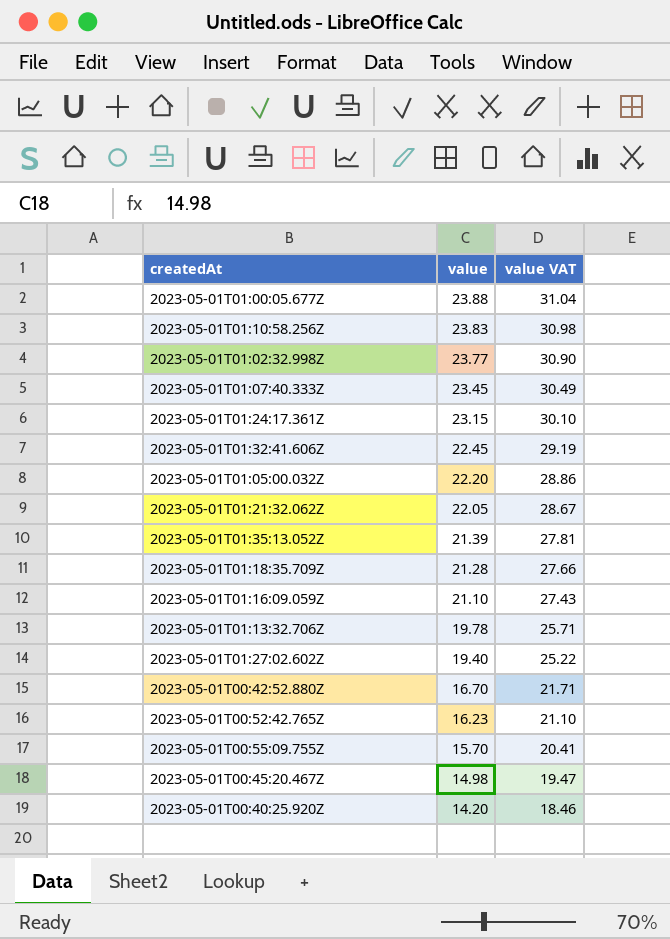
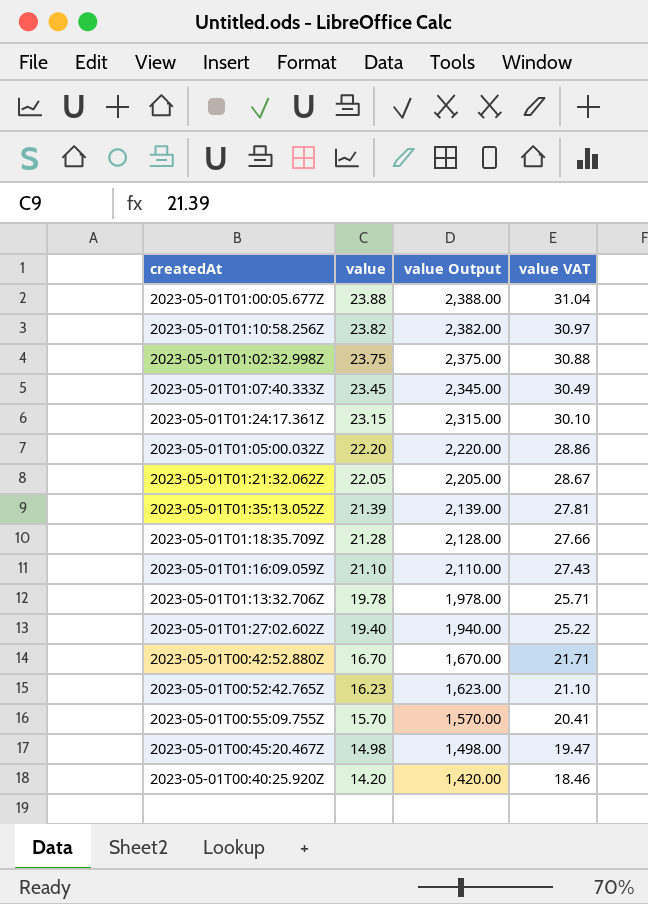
column value Output | formula: none -> [value] * 100
row 2023-05-01T01:32:41.606Z: 22.45 | 29.19 -> none
2023-05-01T01:10:58.256Z | value: 23.83 -> 23.82
2023-05-01T01:10:58.256Z | value VAT: 30.98 -> 30.97
2023-05-01T01:02:32.998Z | value: 23.77 -> 23.75
2023-05-01T01:02:32.998Z | value VAT: 30.90 -> 30.88

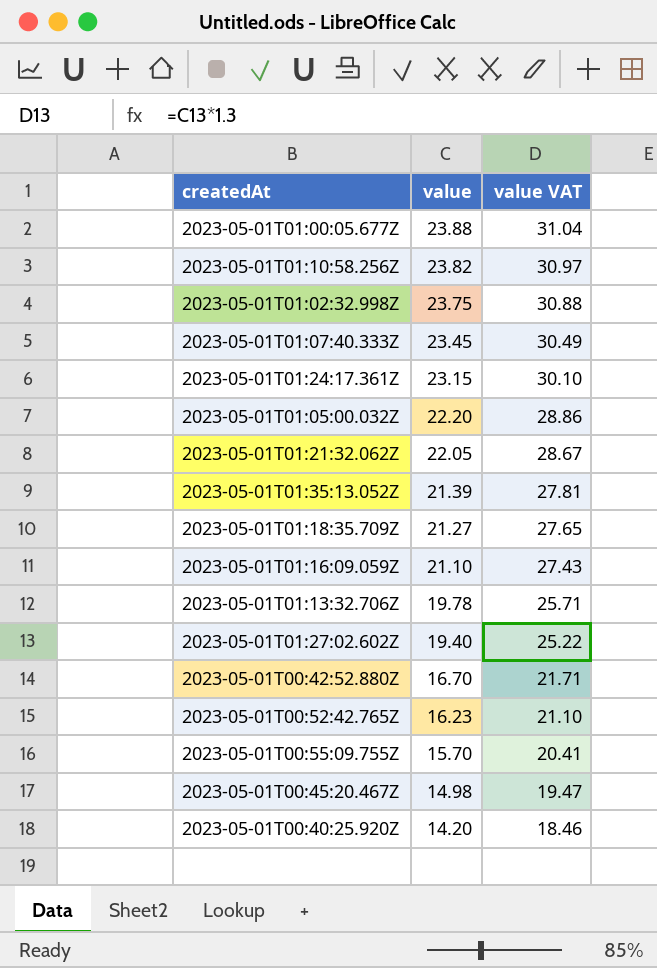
column value Output | formula: [value] * 100 -> none
2023-05-01T01:18:35.709Z | value: 21.28 -> 21.27
2023-05-01T01:18:35.709Z | value VAT: 27.66 -> 27.65

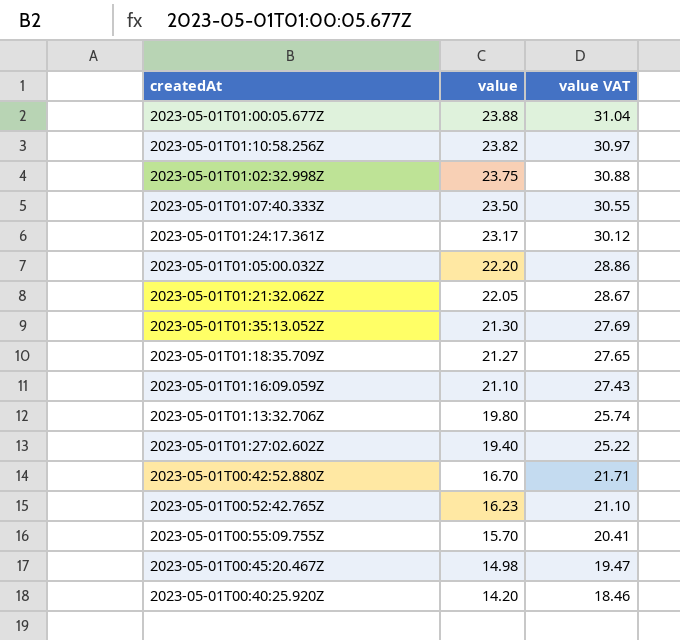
2023-05-01T01:07:40.333Z | value: 23.45 -> 23.50
2023-05-01T01:07:40.333Z | value VAT: 30.49 -> 30.55
2023-05-01T01:24:17.361Z | value: 23.15 -> 23.17
2023-05-01T01:24:17.361Z | value VAT: 30.10 -> 30.12
2023-05-01T01:35:13.052Z | value: 21.39 -> 21.30
2023-05-01T01:35:13.052Z | value VAT: 27.81 -> 27.69
2023-05-01T01:13:32.706Z | value: 19.78 -> 19.80
2023-05-01T01:13:32.706Z | value VAT: 25.71 -> 25.74

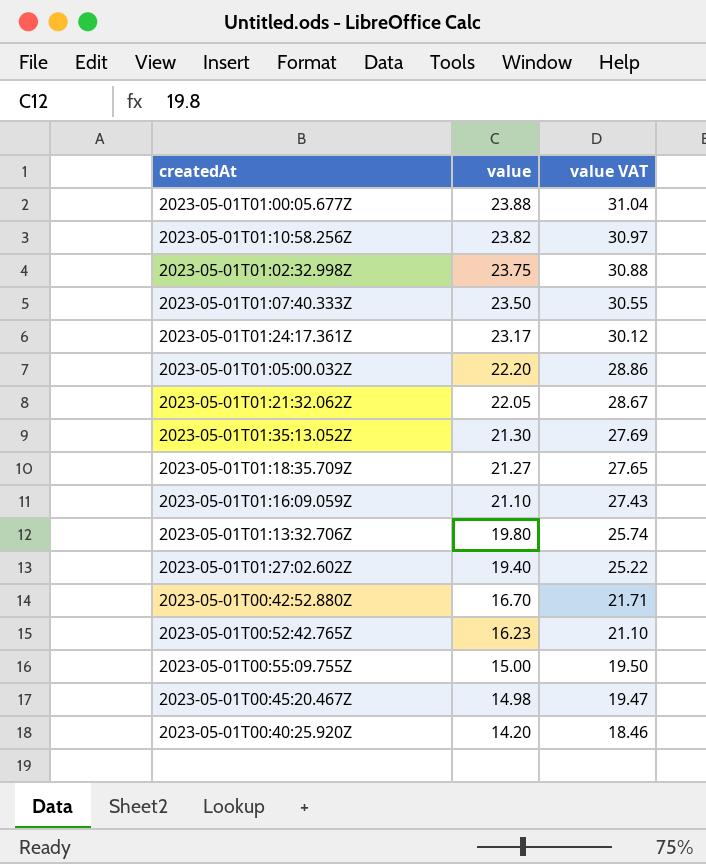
2023-05-01T00:55:09.755Z | value: 15.70 -> 15.00
2023-05-01T00:55:09.755Z | value VAT: 20.41 -> 19.50

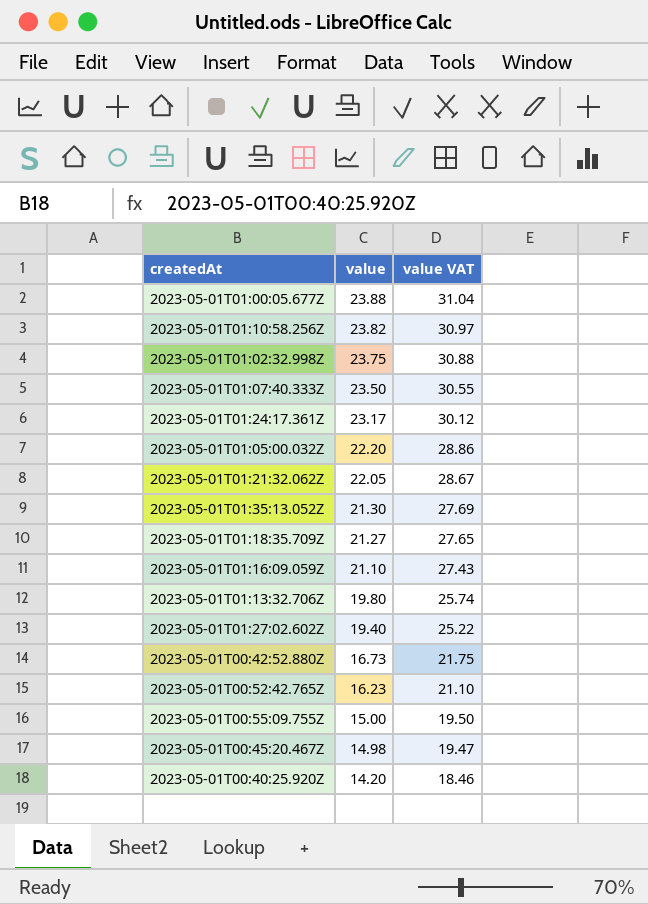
2023-05-01T00:42:52.880Z | value: 16.70 -> 16.73
2023-05-01T00:42:52.880Z | value VAT: 21.71 -> 21.75

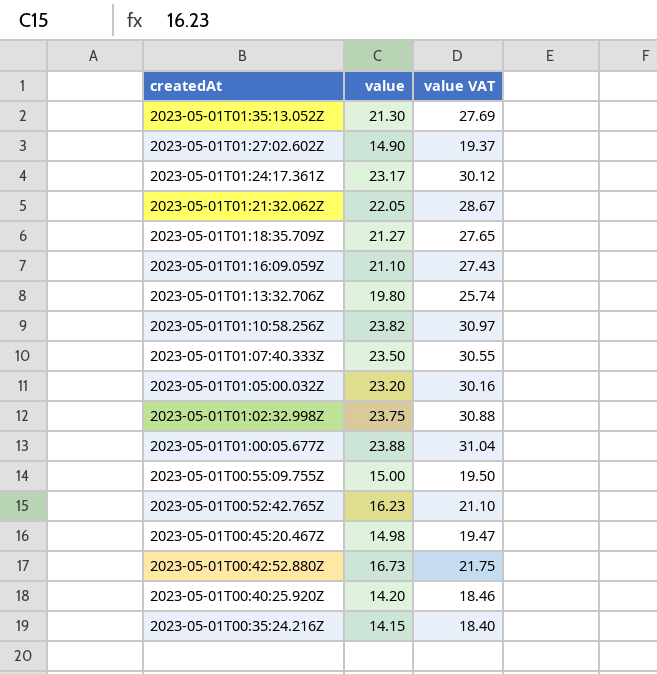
row order: value descending -> createdAt descending
2023-05-01T01:27:02.602Z | value: 19.40 -> 14.90
2023-05-01T01:27:02.602Z | value VAT: 25.22 -> 19.37
2023-05-01T01:05:00.032Z | value: 22.20 -> 23.20
2023-05-01T01:05:00.032Z | value VAT: 28.86 -> 30.16
row 2023-05-01T00:35:24.216Z: none -> 14.15 | 18.40

